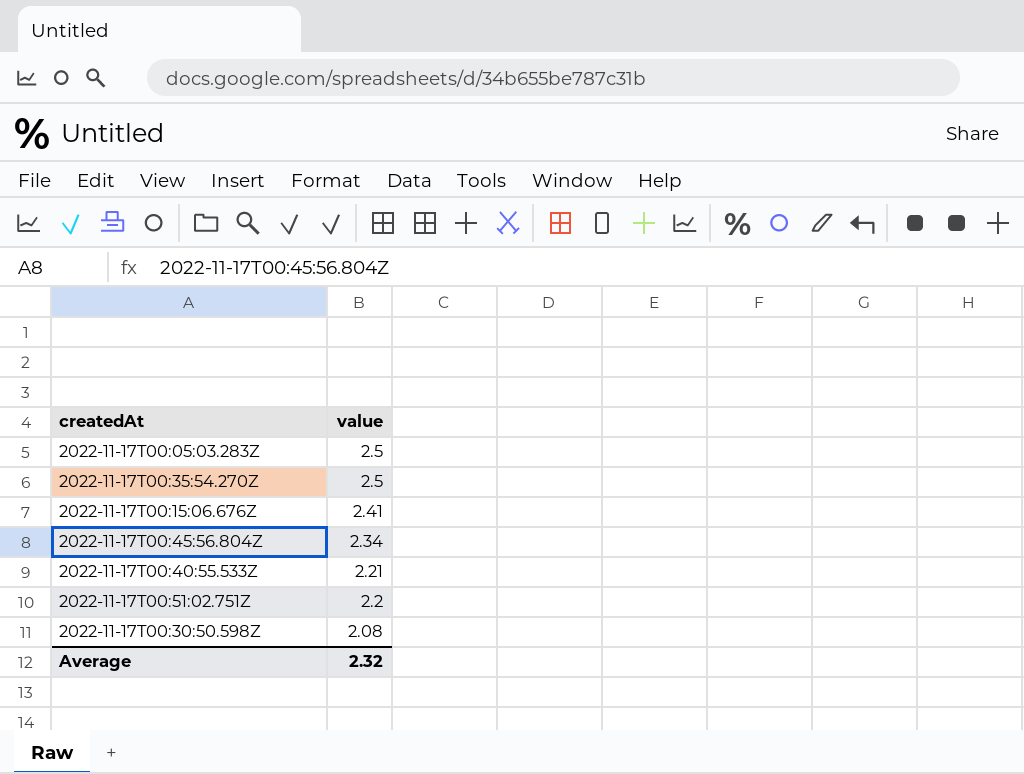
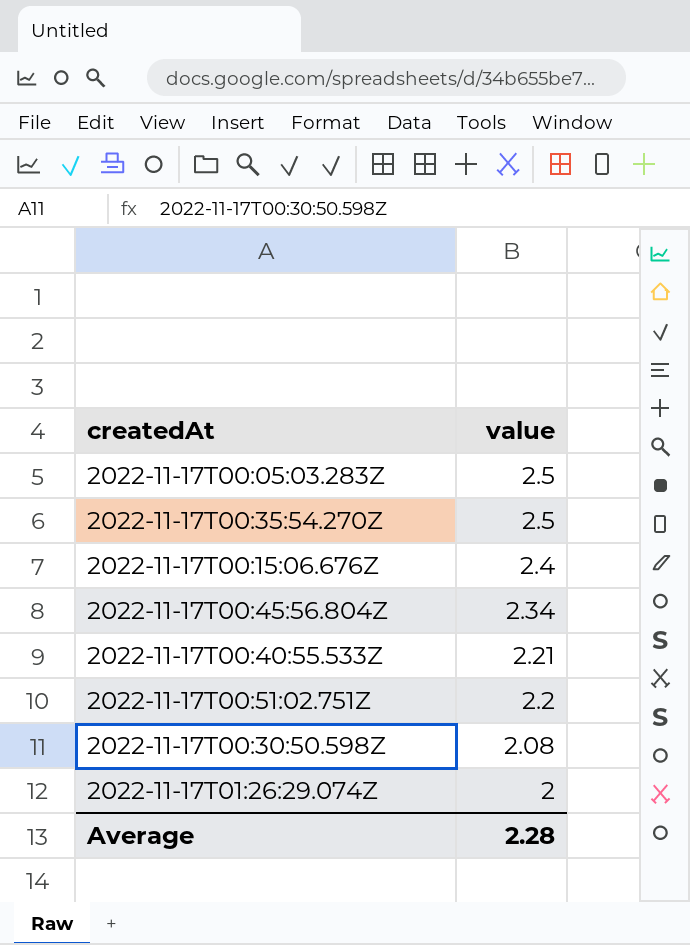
2022-11-17T00:15:06.676Z | value: 2.41 -> 2.4
row 2022-11-17T01:26:29.074Z: none -> 2
Average | value: 2.32 -> 2.28

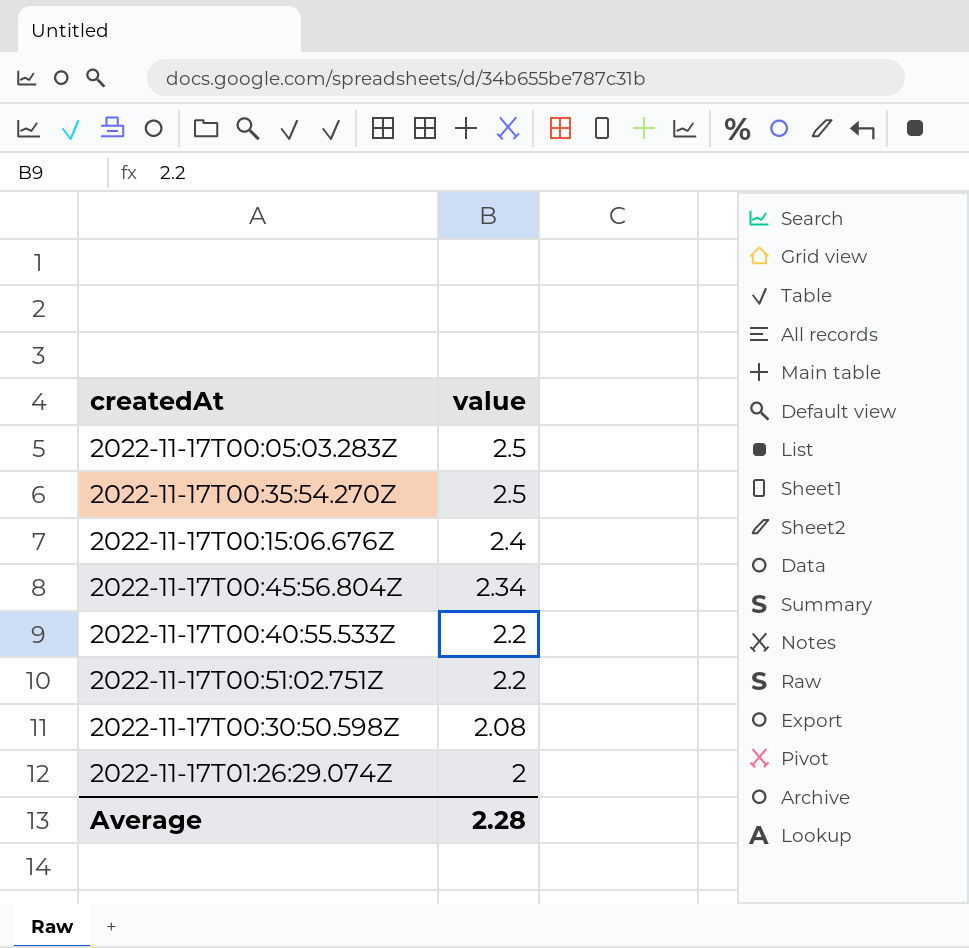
2022-11-17T00:40:55.533Z | value: 2.21 -> 2.2

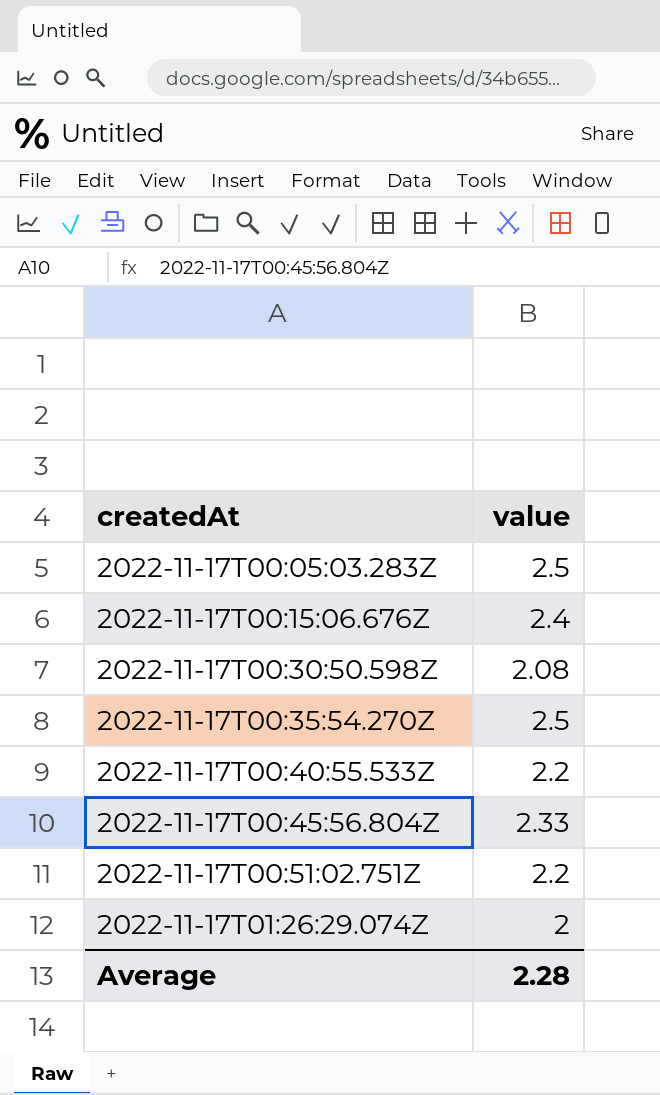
row order: value descending -> createdAt ascending
2022-11-17T00:45:56.804Z | value: 2.34 -> 2.33

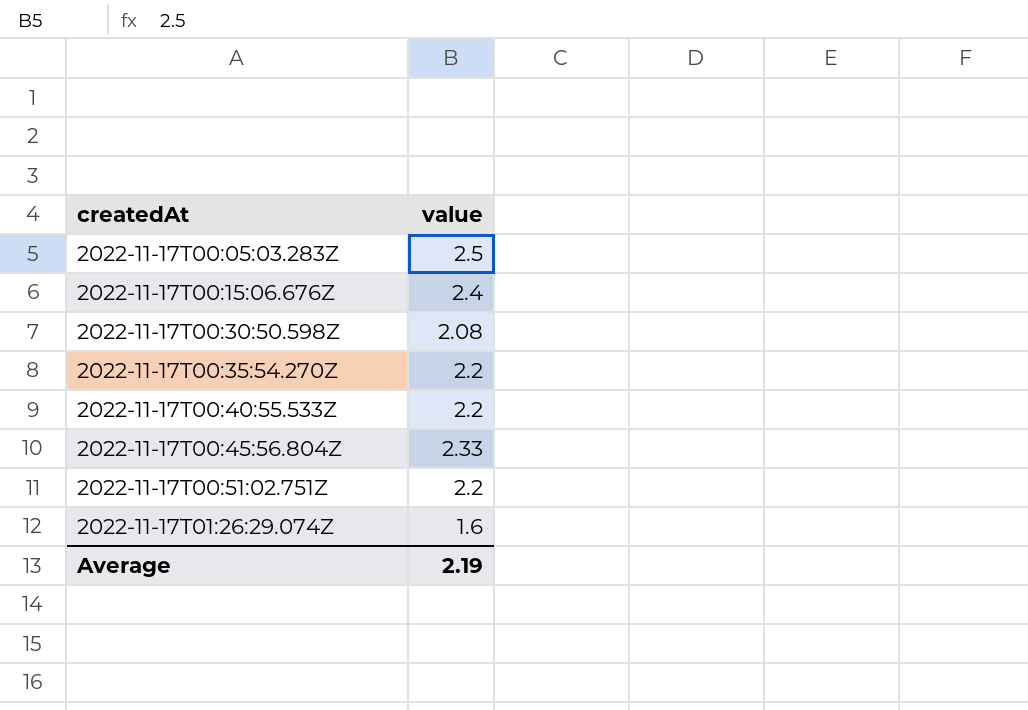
2022-11-17T00:35:54.270Z | value: 2.5 -> 2.2
2022-11-17T01:26:29.074Z | value: 2 -> 1.6
Average | value: 2.28 -> 2.19

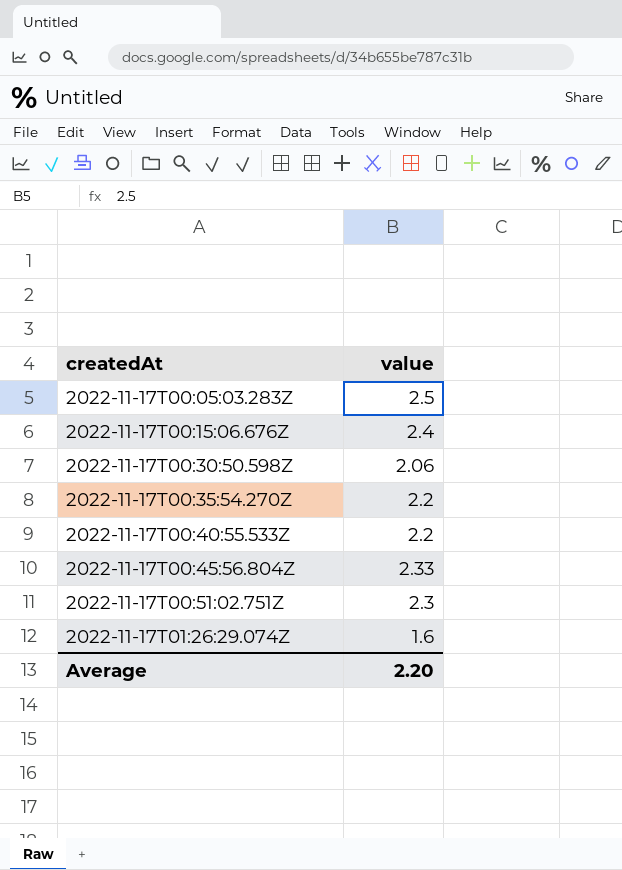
2022-11-17T00:30:50.598Z | value: 2.08 -> 2.06
2022-11-17T00:51:02.751Z | value: 2.2 -> 2.3
Average | value: 2.19 -> 2.20

